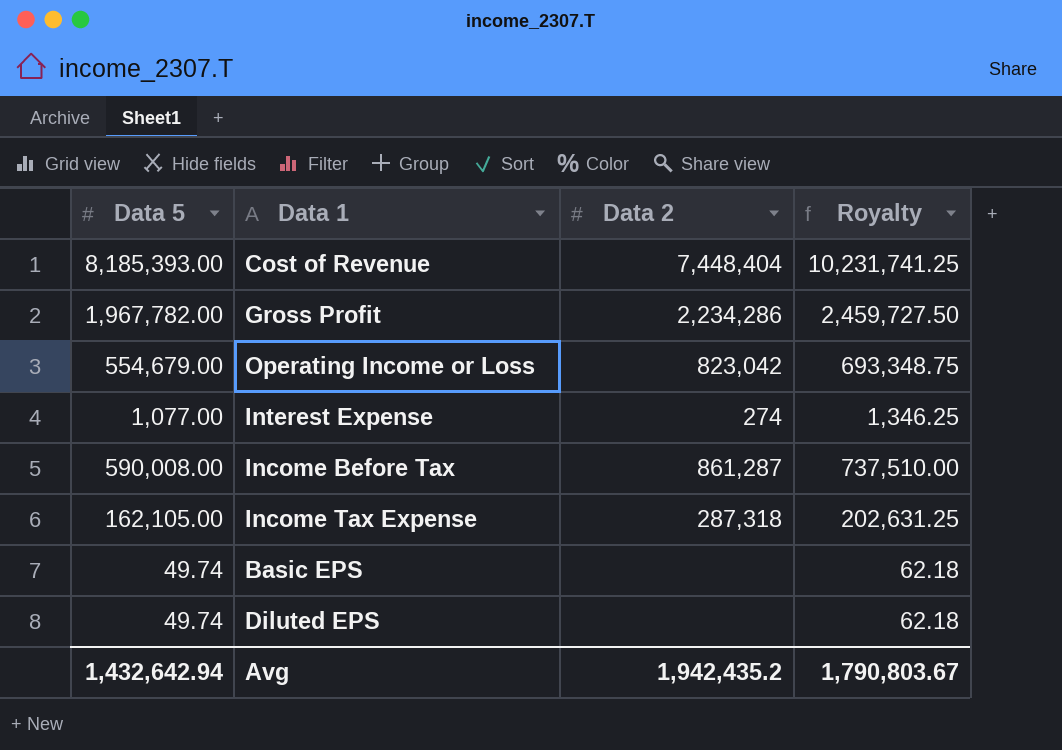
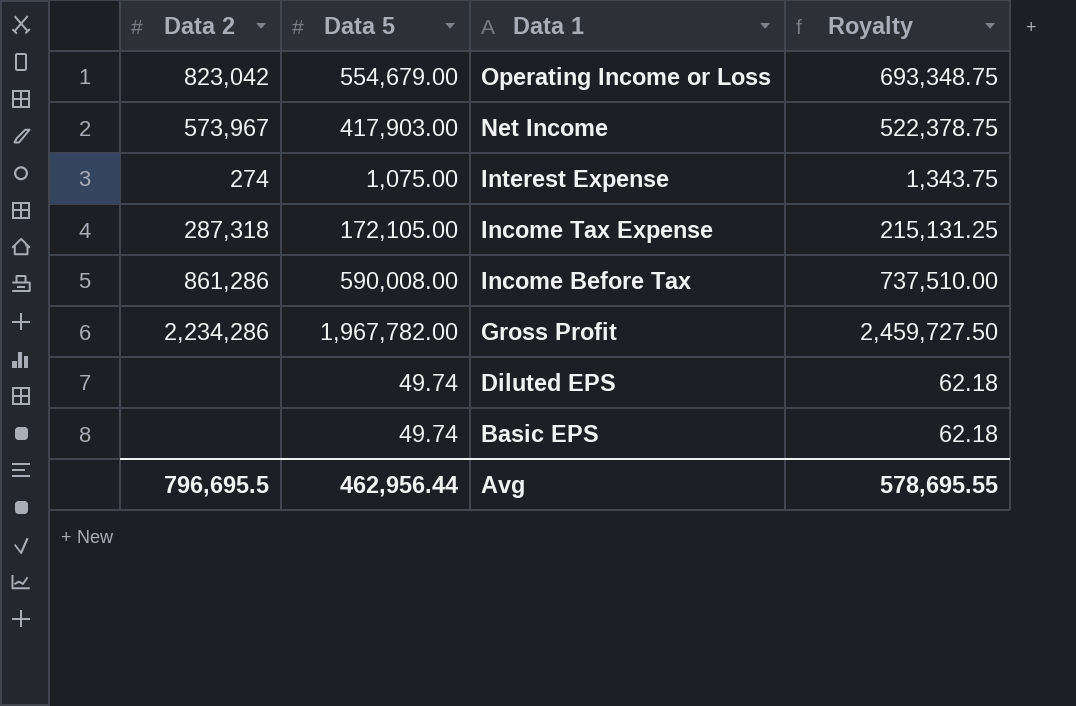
row order: none -> Data 1 descending
column Data 2 | position: 3 -> 1
row Cost of Revenue: 8,185,393.00 | 7,448,404 | 10,231,741.25 -> none
row Net Income: none -> 573,967 | 417,903.00 | 522,378.75
Interest Expense | Data 5: 1,077.00 -> 1,075.00
Interest Expense | Royalty: 1,346.25 -> 1,343.75
Income Tax Expense | Data 5: 162,105.00 -> 172,105.00
Income Tax Expense | Royalty: 202,631.25 -> 215,131.25
Income Before Tax | Data 2: 861,287 -> 861,286
Avg | Data 2: 1,942,435.2 -> 796,695.5
Avg | Data 5: 1,432,642.94 -> 462,956.44
Avg | Royalty: 1,790,803.67 -> 578,695.55

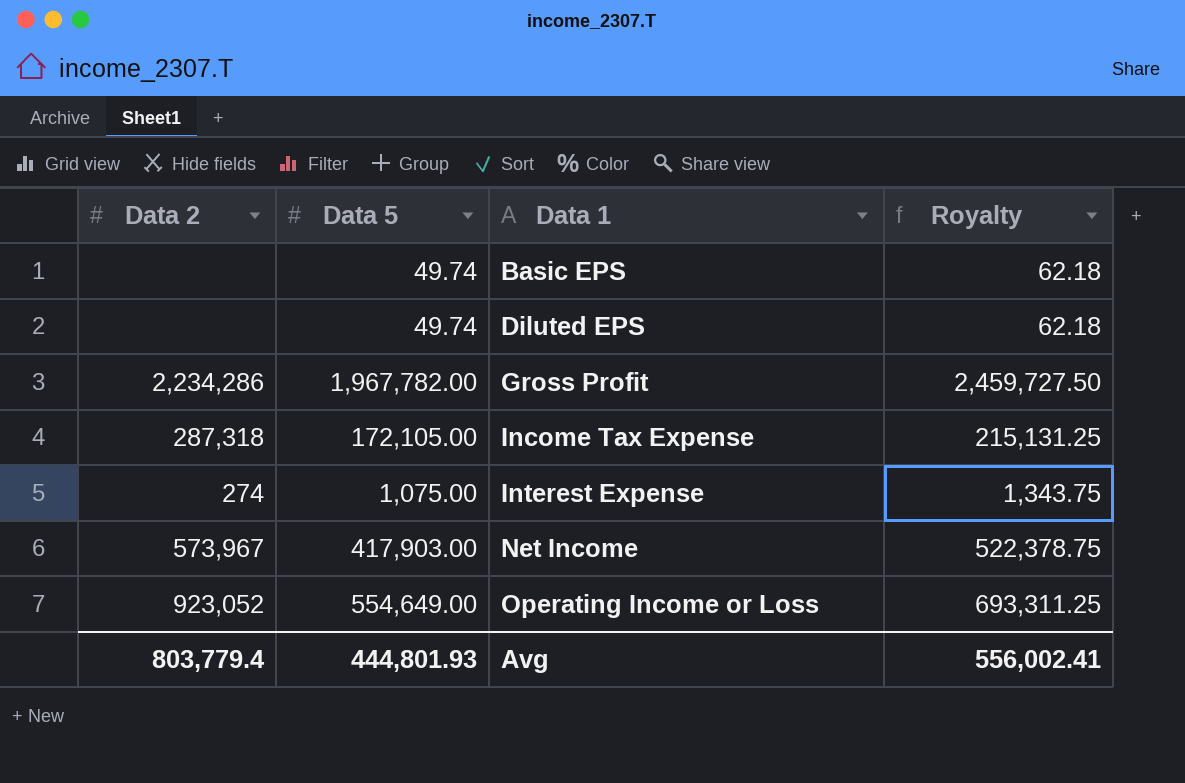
row order: Data 1 descending -> Data 1 ascending
row Income Before Tax: 861,286 | 590,008.00 | 737,510.00 -> none
Operating Income or Loss | Data 2: 823,042 -> 923,052
Operating Income or Loss | Data 5: 554,679.00 -> 554,649.00
Operating Income or Loss | Royalty: 693,348.75 -> 693,311.25
Avg | Data 2: 796,695.5 -> 803,779.4
Avg | Data 5: 462,956.44 -> 444,801.93
Avg | Royalty: 578,695.55 -> 556,002.41

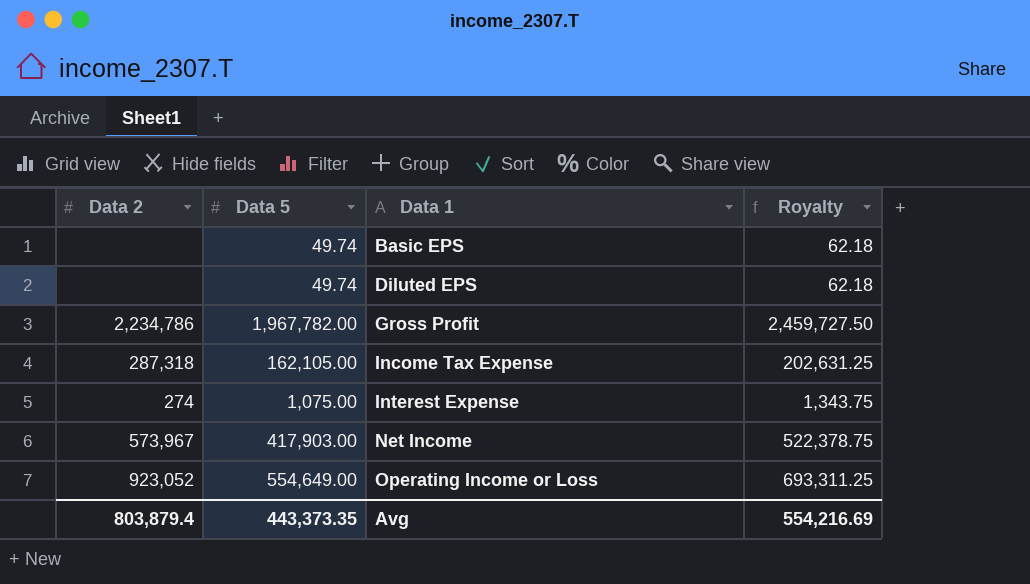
Gross Profit | Data 2: 2,234,286 -> 2,234,786
Income Tax Expense | Data 5: 172,105.00 -> 162,105.00
Income Tax Expense | Royalty: 215,131.25 -> 202,631.25
Avg | Data 2: 803,779.4 -> 803,879.4
Avg | Data 5: 444,801.93 -> 443,373.35
Avg | Royalty: 556,002.41 -> 554,216.69

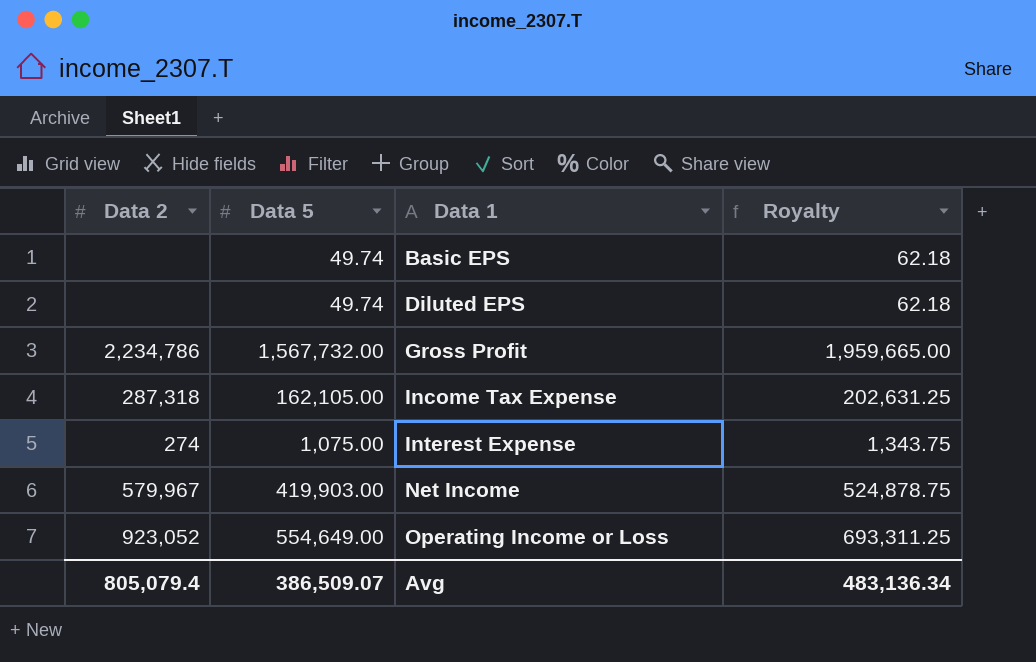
Gross Profit | Data 5: 1,967,782.00 -> 1,567,732.00
Gross Profit | Royalty: 2,459,727.50 -> 1,959,665.00
Net Income | Data 2: 573,967 -> 579,967
Net Income | Data 5: 417,903.00 -> 419,903.00
Net Income | Royalty: 522,378.75 -> 524,878.75
Avg | Data 2: 803,879.4 -> 805,079.4
Avg | Data 5: 443,373.35 -> 386,509.07
Avg | Royalty: 554,216.69 -> 483,136.34

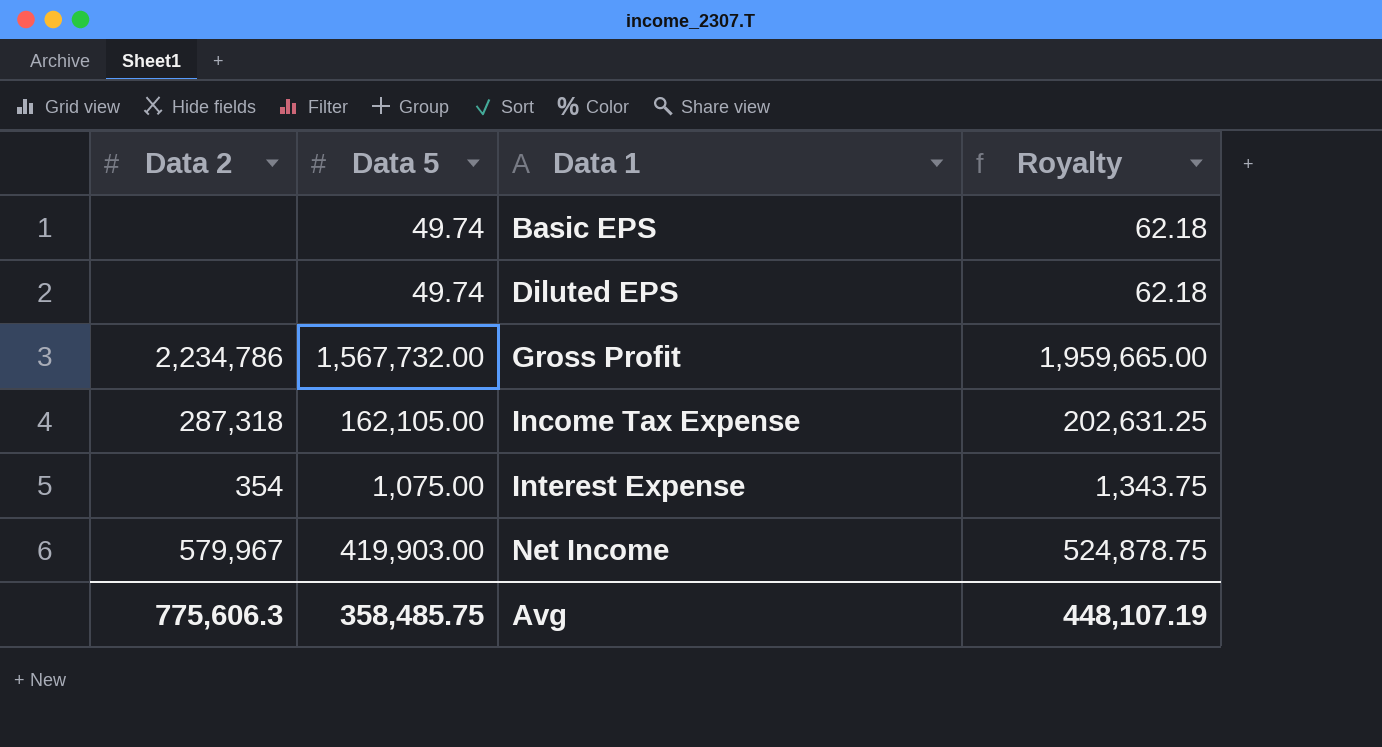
row Operating Income or Loss: 923,052 | 554,649.00 | 693,311.25 -> none
Interest Expense | Data 2: 274 -> 354
Avg | Data 2: 805,079.4 -> 775,606.3
Avg | Data 5: 386,509.07 -> 358,485.75
Avg | Royalty: 483,136.34 -> 448,107.19

